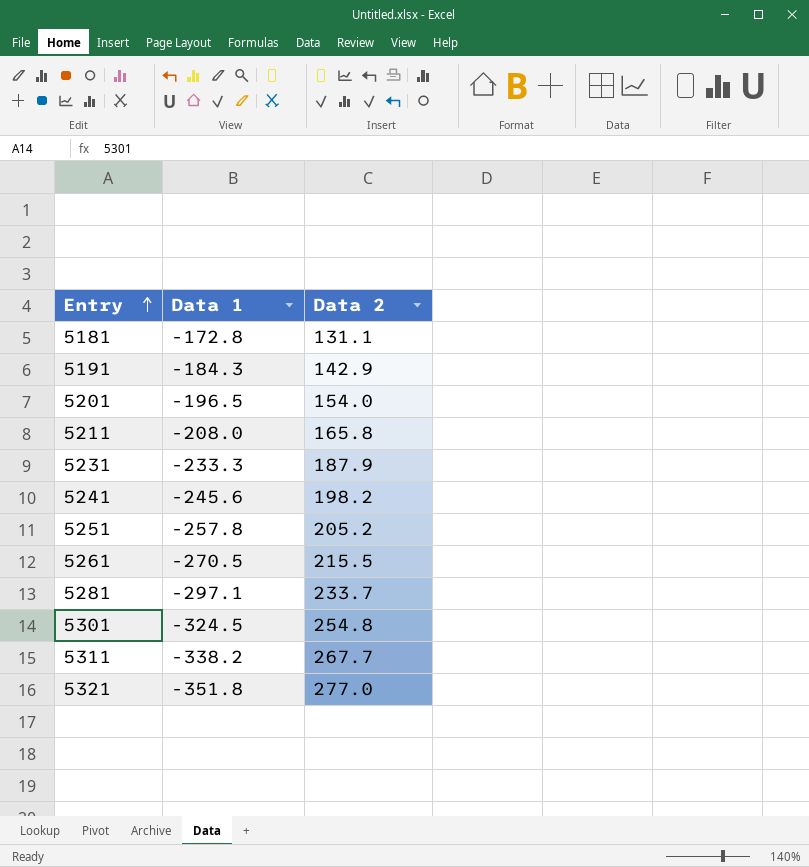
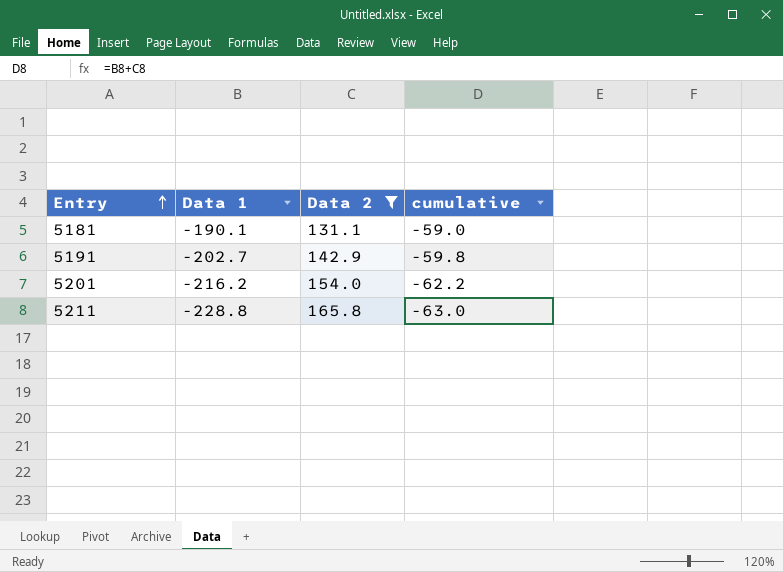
filter: none -> Data 2 <= 165.8
column cumulative | formula: none -> [Data 1] + [Data 2]
5181 | Data 1: -172.8 -> -190.1
5191 | Data 1: -184.3 -> -202.7
5201 | Data 1: -196.5 -> -216.2
5211 | Data 1: -208.0 -> -228.8

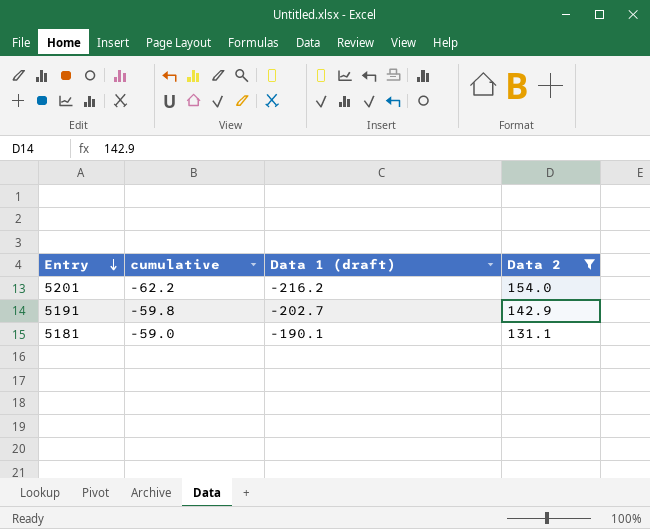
row order: Entry ascending -> Entry descending
column cumulative | position: 4 -> 2
column name: Data 1 -> Data 1 (draft)
row 5211: -228.8 | 165.8 | -63.0 -> none

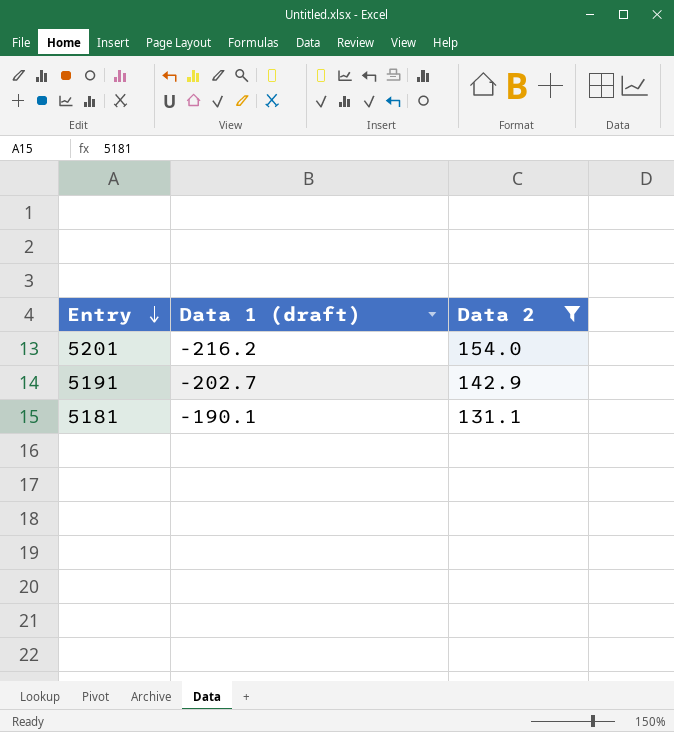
column cumulative | formula: [Data 1 (draft)] + [Data 2] -> none

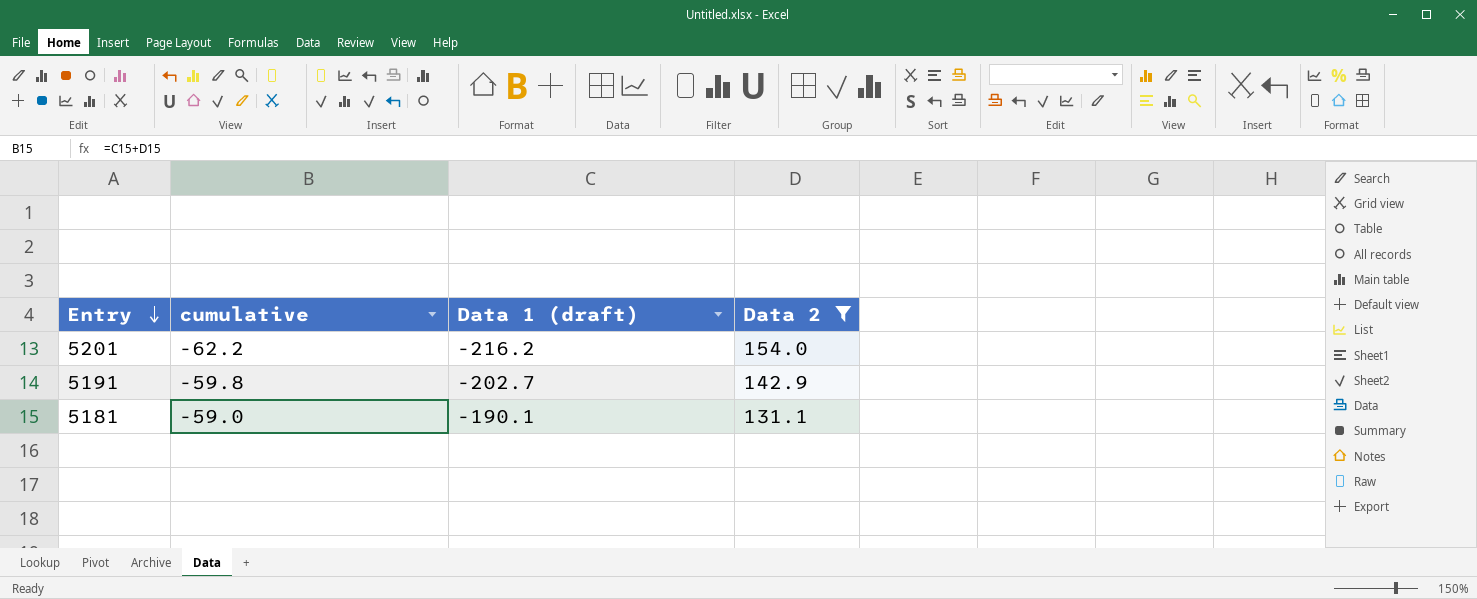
column cumulative | formula: none -> [Data 1 (draft)] + [Data 2]

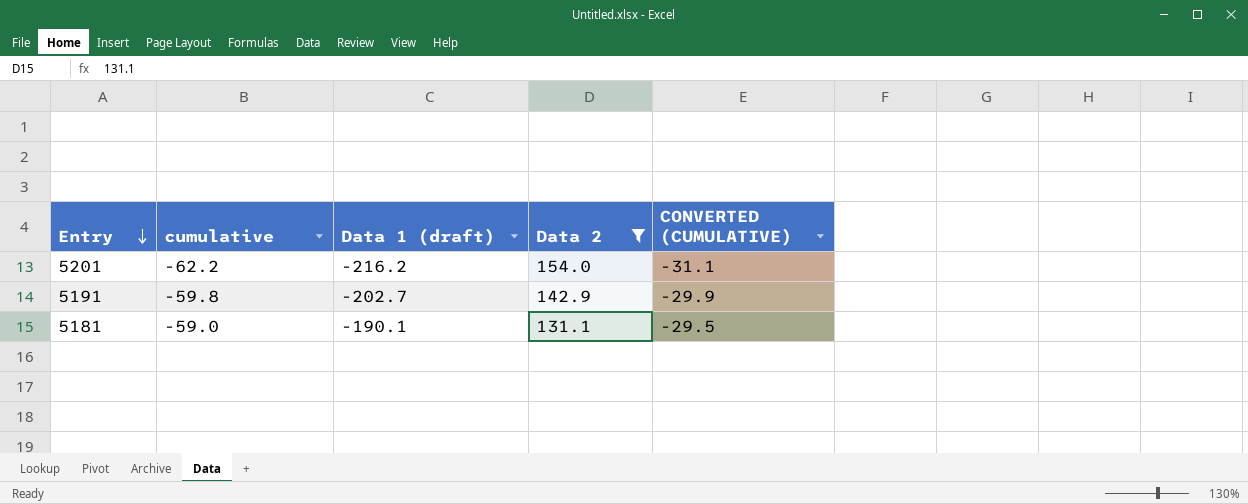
column CONVERTED (CUMULATIVE) | formula: none -> [cumulative] * 0.5

